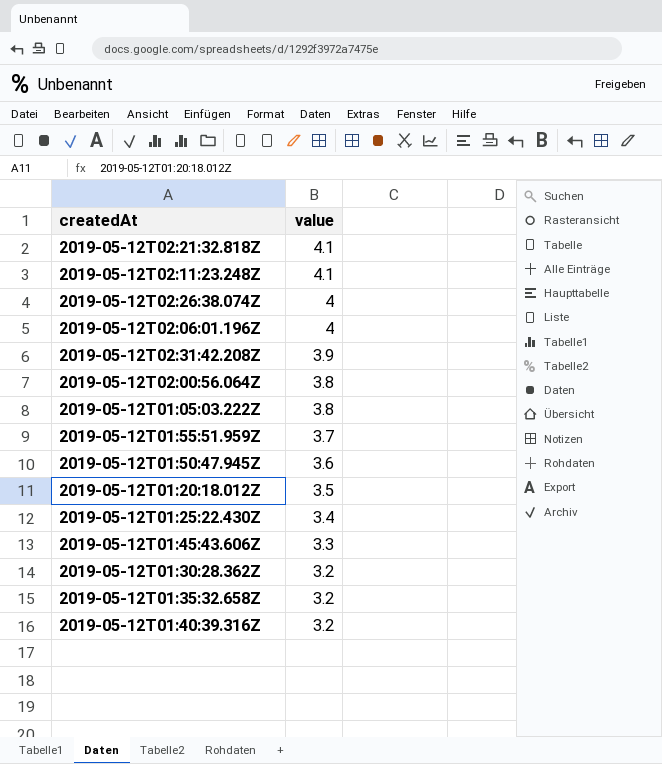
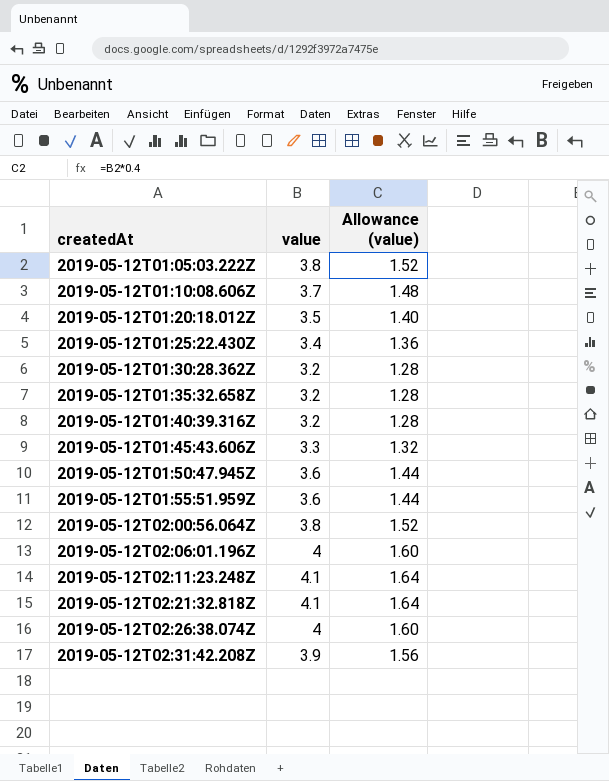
row order: value descending -> createdAt ascending
column Allowance (value) | formula: none -> [value] * 0.4
row 2019-05-12T01:10:08.606Z: none -> 3.7 | 1.48
2019-05-12T01:55:51.959Z | value: 3.7 -> 3.6

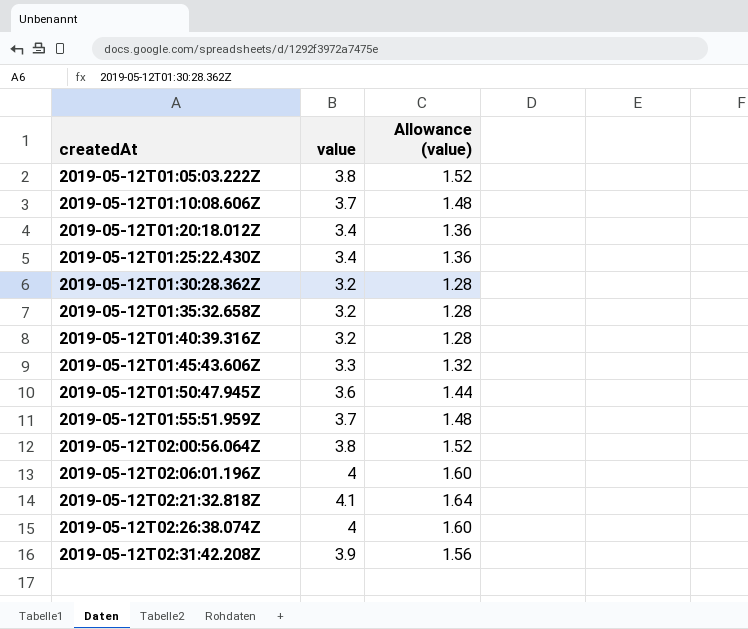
row 2019-05-12T02:11:23.248Z: 4.1 | 1.64 -> none
2019-05-12T01:20:18.012Z | value: 3.5 -> 3.4
2019-05-12T01:20:18.012Z | Allowance (value): 1.40 -> 1.36
2019-05-12T01:55:51.959Z | value: 3.6 -> 3.7
2019-05-12T01:55:51.959Z | Allowance (value): 1.44 -> 1.48

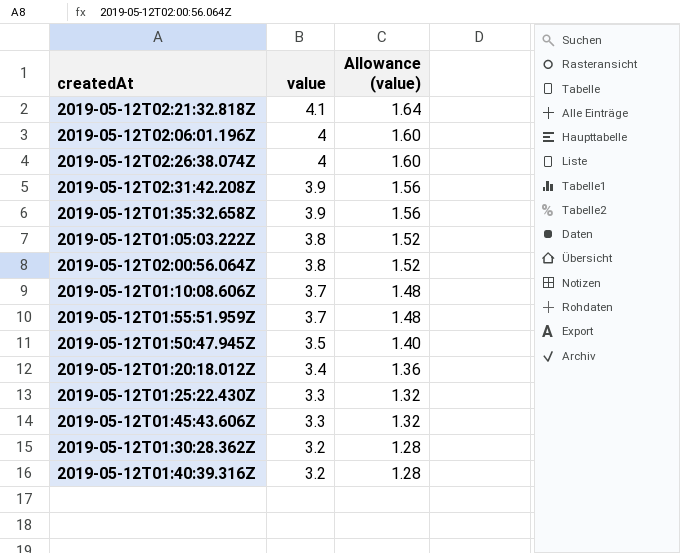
row order: createdAt ascending -> value descending
2019-05-12T01:35:32.658Z | value: 3.2 -> 3.9
2019-05-12T01:35:32.658Z | Allowance (value): 1.28 -> 1.56
2019-05-12T01:50:47.945Z | value: 3.6 -> 3.5
2019-05-12T01:50:47.945Z | Allowance (value): 1.44 -> 1.40
2019-05-12T01:25:22.430Z | value: 3.4 -> 3.3
2019-05-12T01:25:22.430Z | Allowance (value): 1.36 -> 1.32

